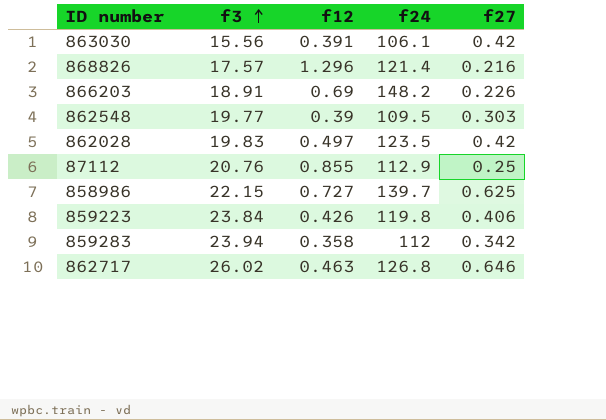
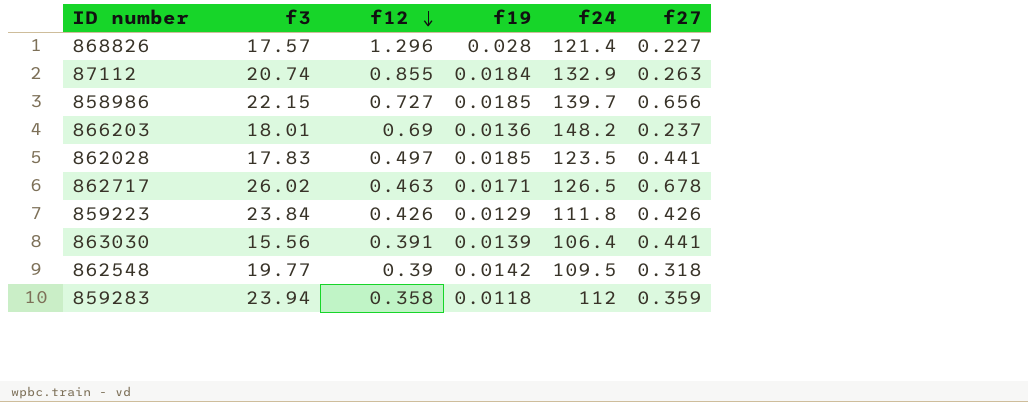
row order: f3 ascending -> f12 descending
column f19 | position: none -> 4
868826 | f27: 0.216 -> 0.227
87112 | f3: 20.76 -> 20.74
87112 | f24: 112.9 -> 132.9
87112 | f27: 0.25 -> 0.263
858986 | f27: 0.625 -> 0.656
866203 | f3: 18.91 -> 18.01
866203 | f27: 0.226 -> 0.237
862028 | f3: 19.83 -> 17.83
862028 | f27: 0.42 -> 0.441
862717 | f24: 126.8 -> 126.5
862717 | f27: 0.646 -> 0.678
859223 | f24: 119.8 -> 111.8
859223 | f27: 0.406 -> 0.426
863030 | f24: 106.1 -> 106.4
863030 | f27: 0.42 -> 0.441
862548 | f27: 0.303 -> 0.318
859283 | f27: 0.342 -> 0.359

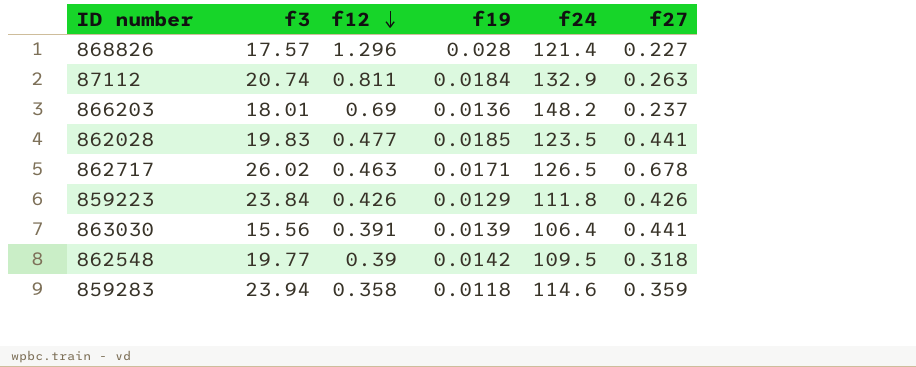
row 858986: 22.15 | 0.727 | 0.0185 | 139.7 | 0.656 -> none
87112 | f12: 0.855 -> 0.811
862028 | f3: 17.83 -> 19.83
862028 | f12: 0.497 -> 0.477
859283 | f24: 112 -> 114.6

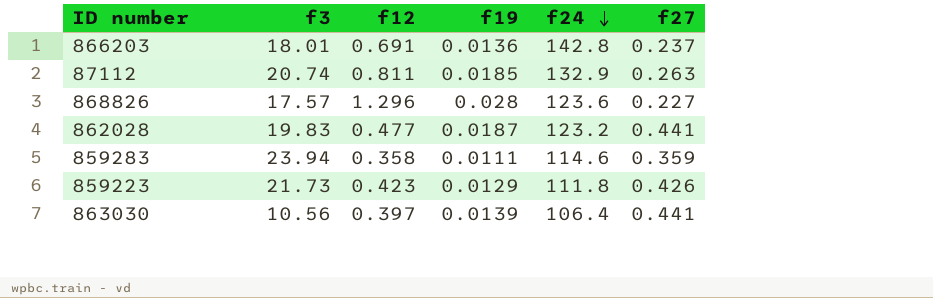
row order: f12 descending -> f24 descending
row 862717: 26.02 | 0.463 | 0.0171 | 126.5 | 0.678 -> none
row 862548: 19.77 | 0.39 | 0.0142 | 109.5 | 0.318 -> none
866203 | f12: 0.69 -> 0.691
866203 | f24: 148.2 -> 142.8
87112 | f19: 0.0184 -> 0.0185
868826 | f24: 121.4 -> 123.6
862028 | f19: 0.0185 -> 0.0187
862028 | f24: 123.5 -> 123.2
859283 | f19: 0.0118 -> 0.0111
859223 | f3: 23.84 -> 21.73
859223 | f12: 0.426 -> 0.423
863030 | f3: 15.56 -> 10.56
863030 | f12: 0.391 -> 0.397

